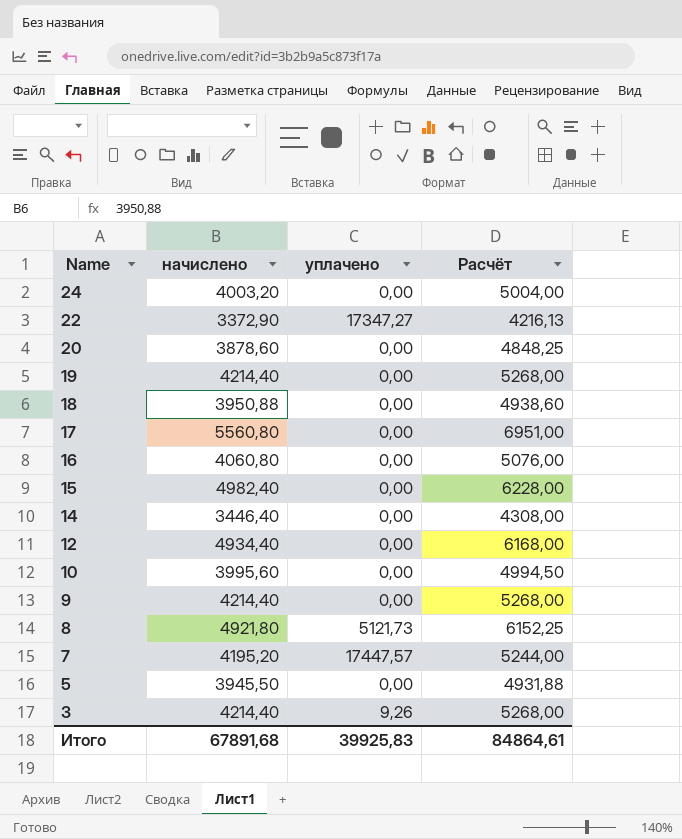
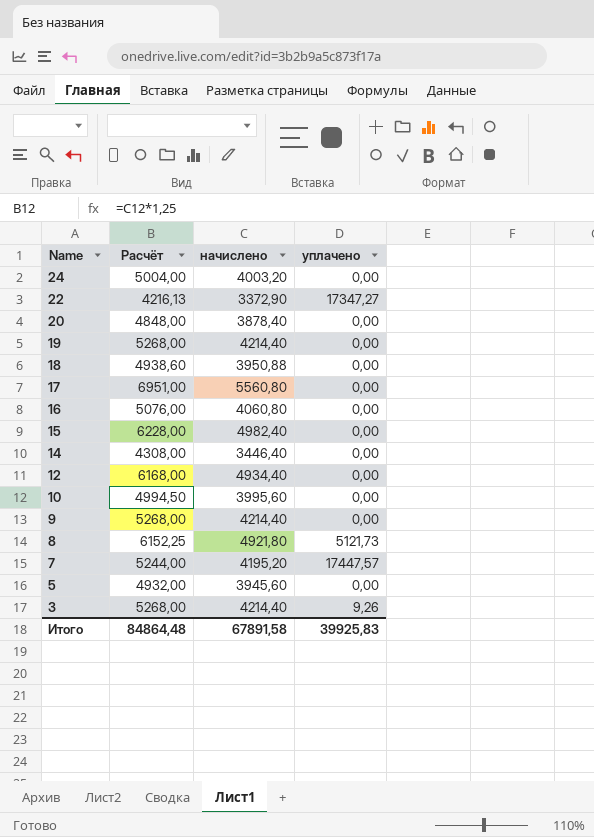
column Расчёт | position: 4 -> 2
20 | Расчёт: 4848,25 -> 4848,00
20 | начислено: 3878,60 -> 3878,40
5 | Расчёт: 4931,88 -> 4932,00
5 | начислено: 3945,50 -> 3945,60
Итого | Расчёт: 84864,61 -> 84864,48
Итого | начислено: 67891,68 -> 67891,58

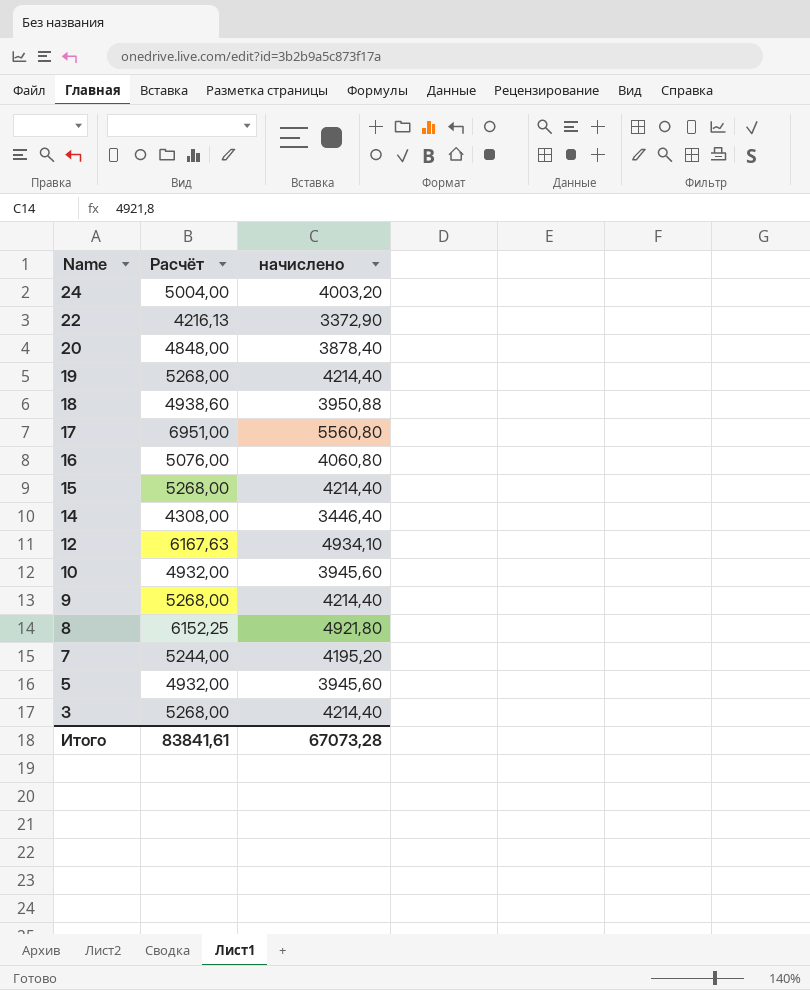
column уплачено | position: 4 -> none
15 | Расчёт: 6228,00 -> 5268,00
15 | начислено: 4982,40 -> 4214,40
12 | Расчёт: 6168,00 -> 6167,63
12 | начислено: 4934,40 -> 4934,10
10 | Расчёт: 4994,50 -> 4932,00
10 | начислено: 3995,60 -> 3945,60
Итого | Расчёт: 84864,48 -> 83841,61
Итого | начислено: 67891,58 -> 67073,28

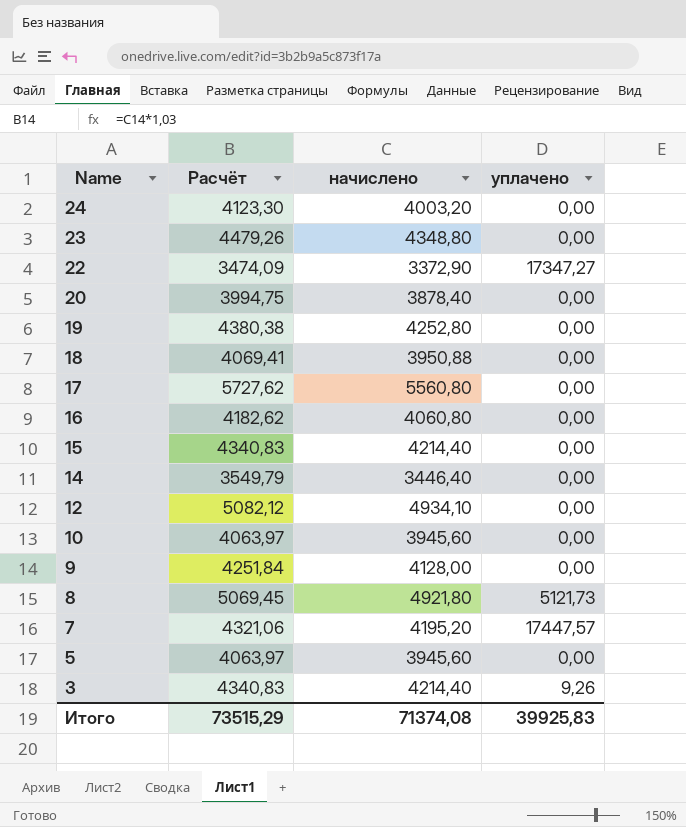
column Расчёт | formula: [начислено] * 1,25 -> [начислено] * 1,03
column уплачено | position: none -> 4
row 23: none -> 4479,26 | 4348,80 | 0,00
19 | начислено: 4214,40 -> 4252,80
9 | начислено: 4214,40 -> 4128,00
Итого | Расчёт: 83841,61 -> 73515,29
Итого | начислено: 67073,28 -> 71374,08

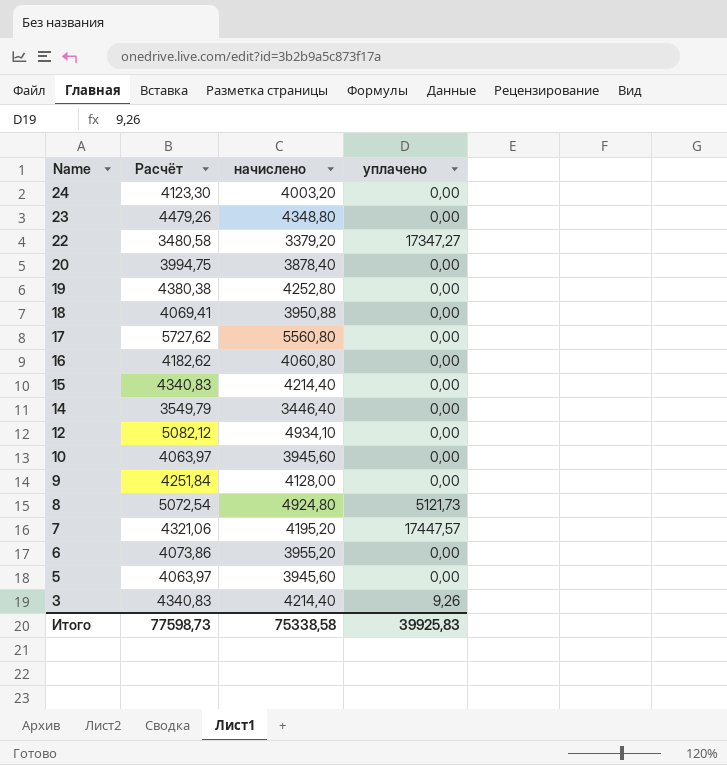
22 | Расчёт: 3474,09 -> 3480,58
22 | начислено: 3372,90 -> 3379,20
8 | Расчёт: 5069,45 -> 5072,54
8 | начислено: 4921,80 -> 4924,80
row 6: none -> 4073,86 | 3955,20 | 0,00
Итого | Расчёт: 73515,29 -> 77598,73
Итого | начислено: 71374,08 -> 75338,58

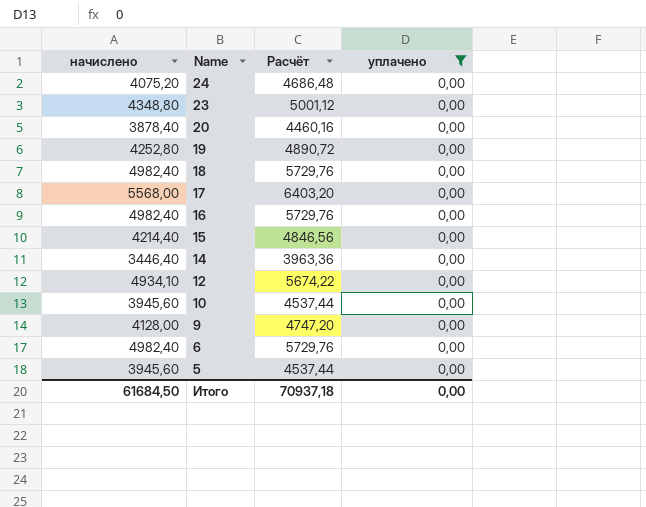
filter: none -> уплачено = 0,00
column начислено | position: 3 -> 1
column Расчёт | formula: [начислено] * 1,03 -> [начислено] * 1,15
24 | начислено: 4003,20 -> 4075,20
18 | начислено: 3950,88 -> 4982,40
17 | начислено: 5560,80 -> 5568,00
16 | начислено: 4060,80 -> 4982,40
6 | начислено: 3955,20 -> 4982,40
Итого | начислено: 75338,58 -> 61684,50
Итого | Расчёт: 77598,73 -> 70937,18
Итого | уплачено: 39925,83 -> 0,00

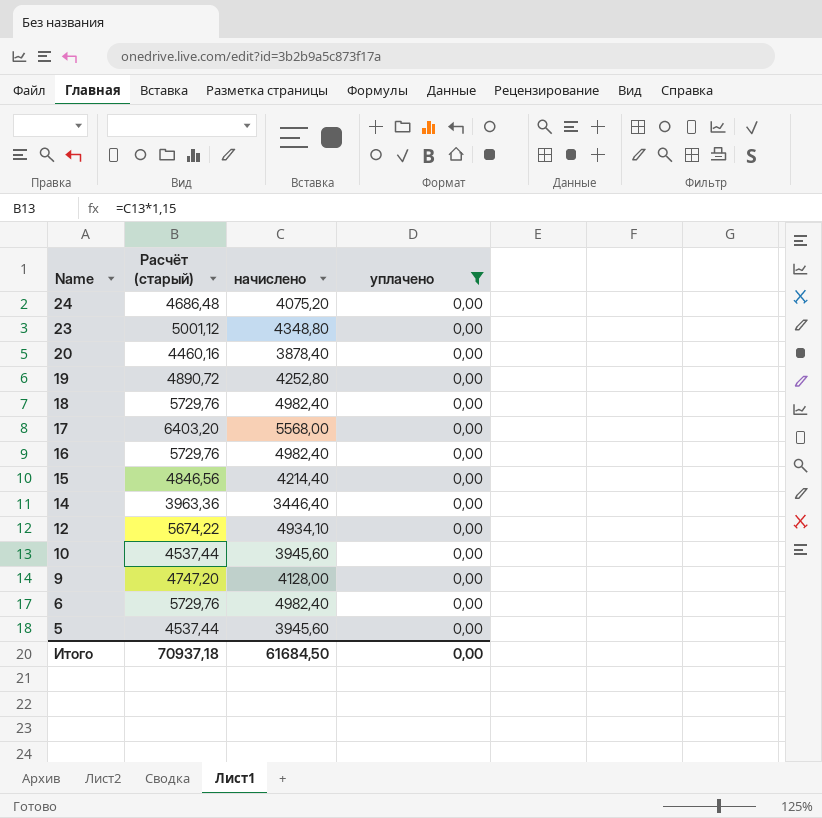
column name: Расчёт -> Расчёт (старый)
column начислено | position: 1 -> 3

